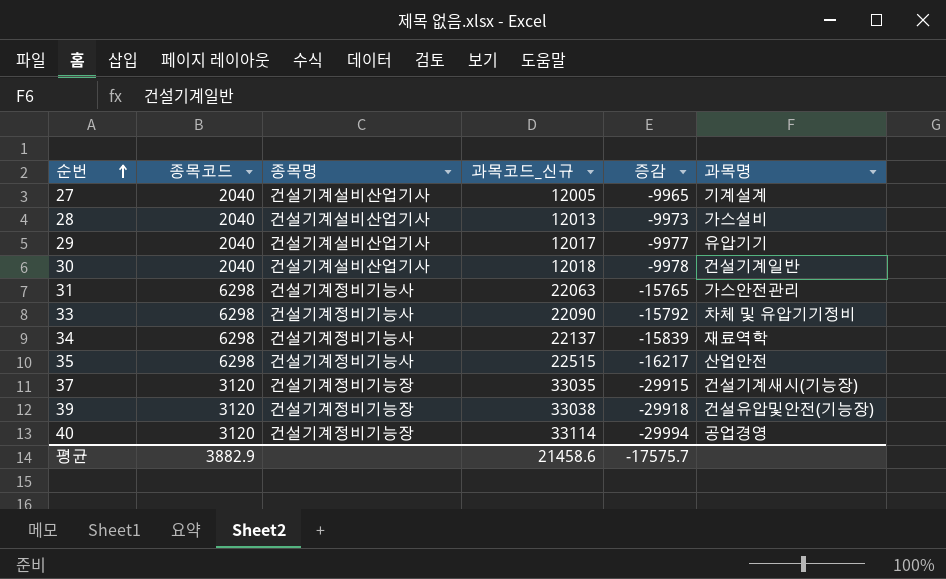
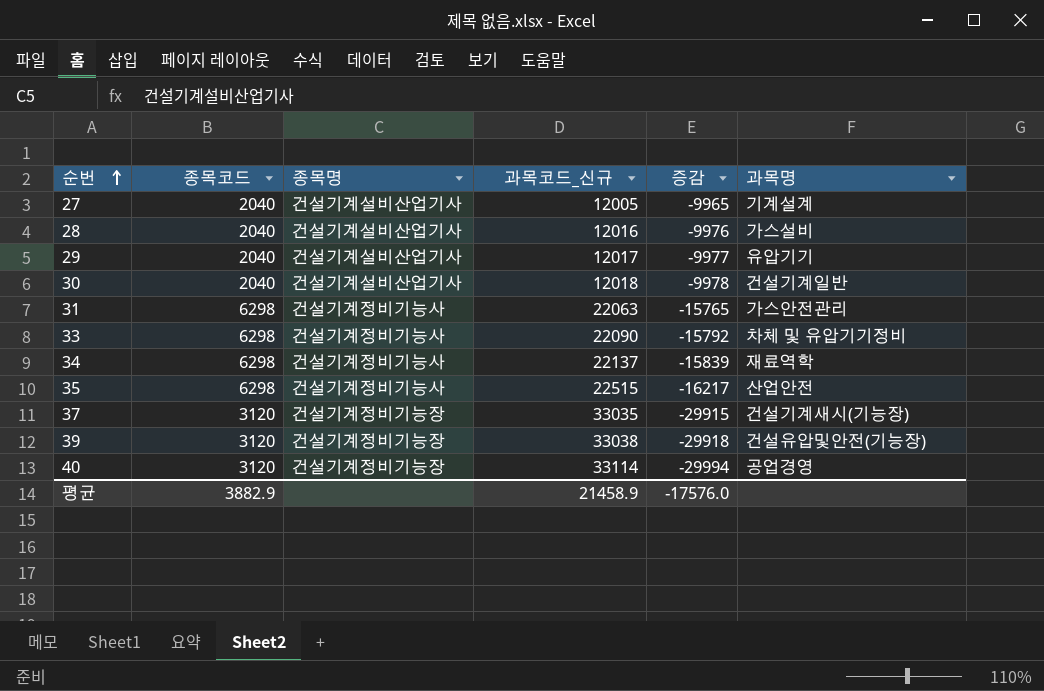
28 | 과목코드_신규: 12013 -> 12016
28 | 증감: -9973 -> -9976
평균 | 과목코드_신규: 21458.6 -> 21458.9
평균 | 증감: -17575.7 -> -17576.0

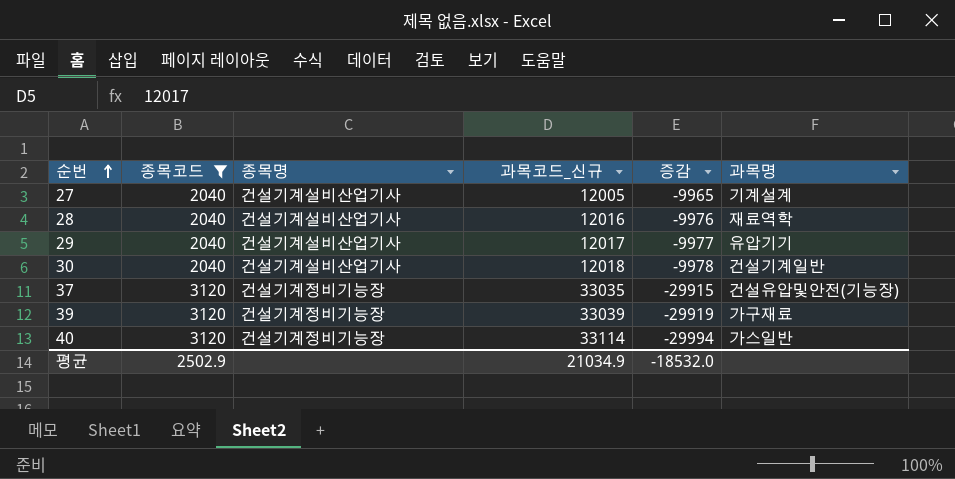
filter: none -> 종목코드 != 6298
28 | 과목명: 가스설비 -> 재료역학
37 | 과목명: 건설기계새시(기능장) -> 건설유압및안전(기능장)
39 | 과목코드_신규: 33038 -> 33039
39 | 증감: -29918 -> -29919
39 | 과목명: 건설유압및안전(기능장) -> 가구재료
40 | 과목명: 공업경영 -> 가스일반
평균 | 종목코드: 3882.9 -> 2502.9
평균 | 과목코드_신규: 21458.9 -> 21034.9
평균 | 증감: -17576.0 -> -18532.0

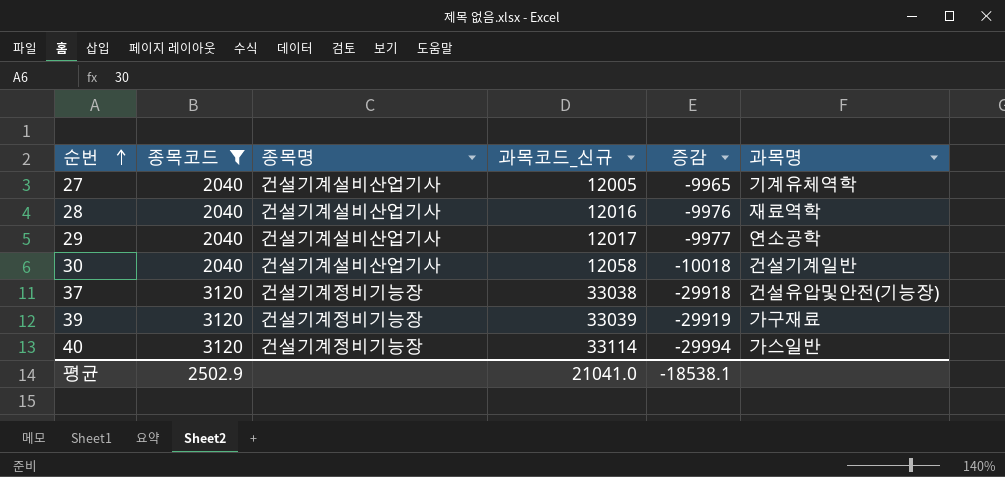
27 | 과목명: 기계설계 -> 기계유체역학
29 | 과목명: 유압기기 -> 연소공학
30 | 과목코드_신규: 12018 -> 12058
30 | 증감: -9978 -> -10018
37 | 과목코드_신규: 33035 -> 33038
37 | 증감: -29915 -> -29918
평균 | 과목코드_신규: 21034.9 -> 21041.0
평균 | 증감: -18532.0 -> -18538.1

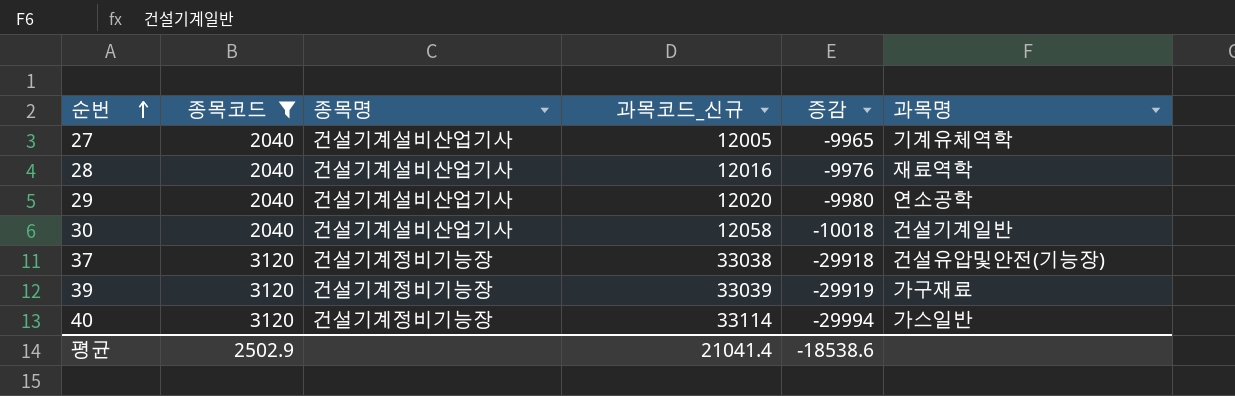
29 | 과목코드_신규: 12017 -> 12020
29 | 증감: -9977 -> -9980
평균 | 과목코드_신규: 21041.0 -> 21041.4
평균 | 증감: -18538.1 -> -18538.6

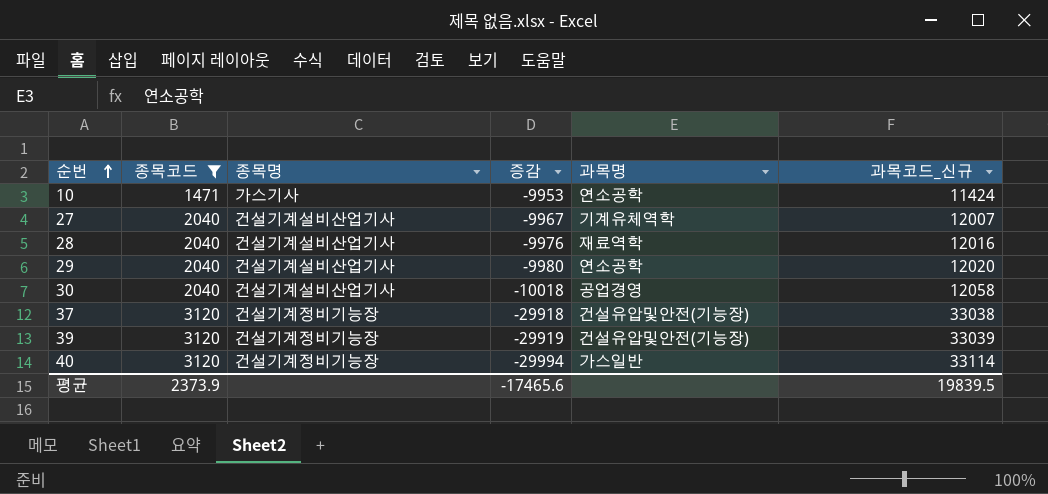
column 과목코드_신규 | position: 4 -> 6
row 10: none -> 1471 | 가스기사 | -9953 | 연소공학 | 11424
27 | 증감: -9965 -> -9967
27 | 과목코드_신규: 12005 -> 12007
30 | 과목명: 건설기계일반 -> 공업경영
39 | 과목명: 가구재료 -> 건설유압및안전(기능장)
평균 | 종목코드: 2502.9 -> 2373.9
평균 | 증감: -18538.6 -> -17465.6
평균 | 과목코드_신규: 21041.4 -> 19839.5

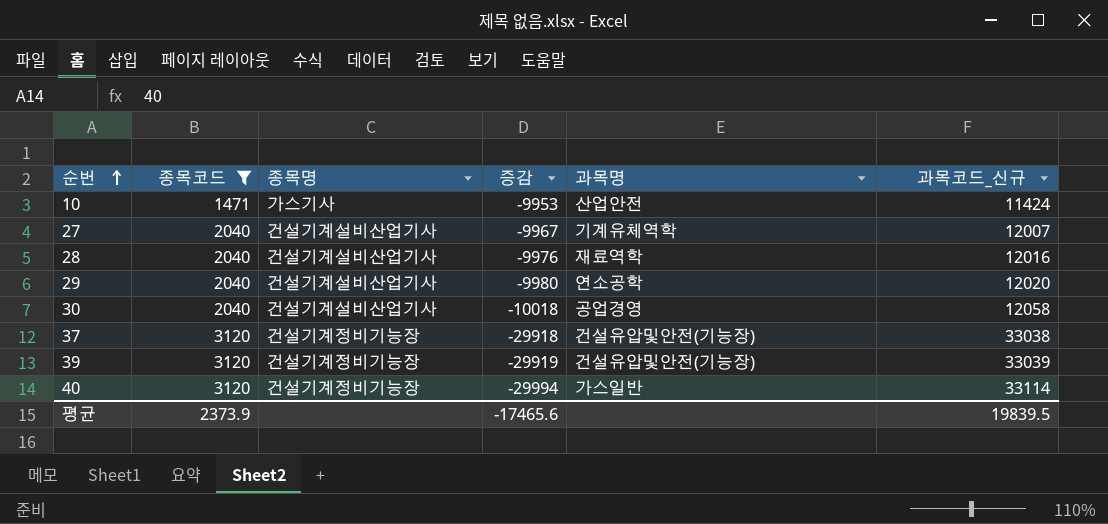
10 | 과목명: 연소공학 -> 산업안전

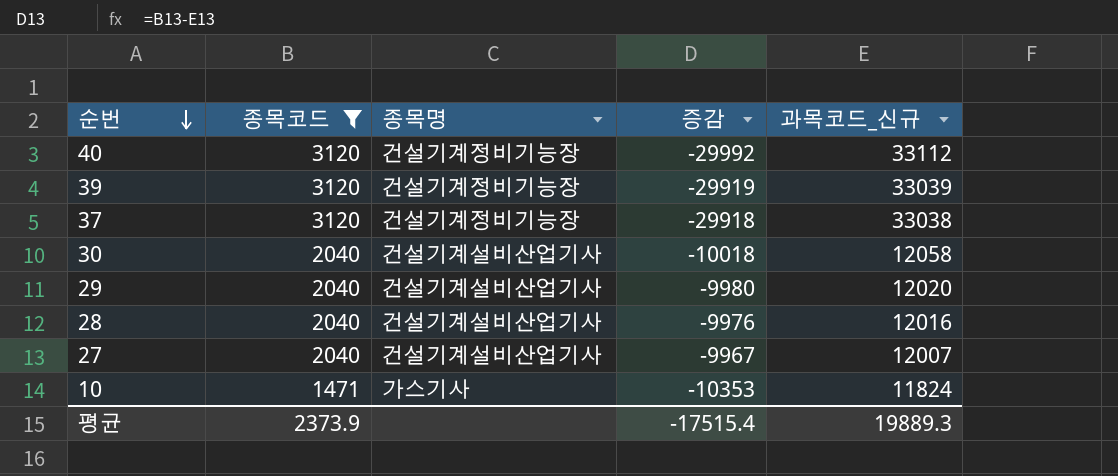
row order: 순번 ascending -> 순번 descending
column 과목명 | position: 5 -> none
40 | 증감: -29994 -> -29992
40 | 과목코드_신규: 33114 -> 33112
10 | 증감: -9953 -> -10353
10 | 과목코드_신규: 11424 -> 11824
평균 | 증감: -17465.6 -> -17515.4
평균 | 과목코드_신규: 19839.5 -> 19889.3

